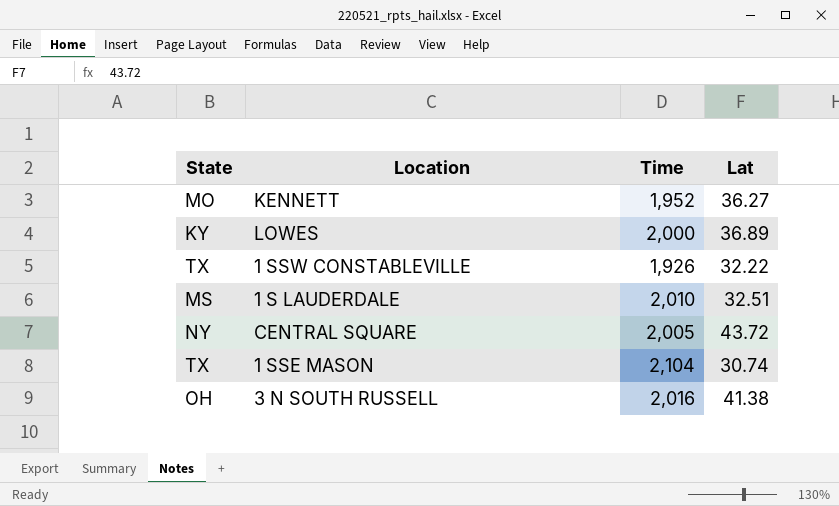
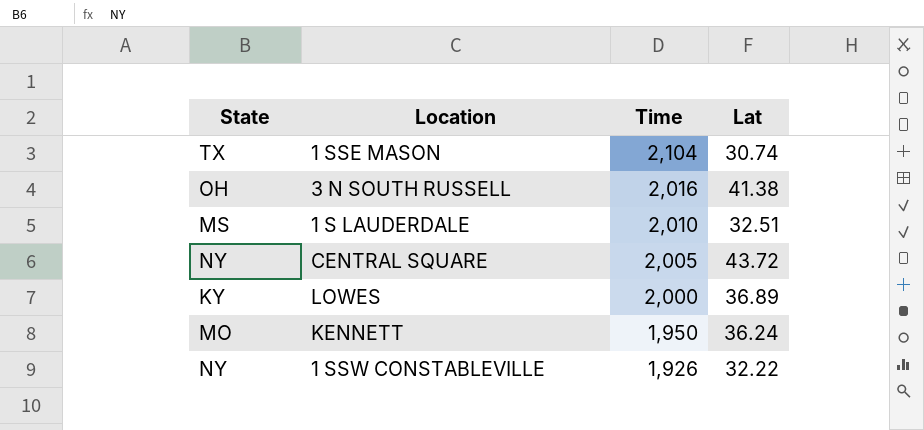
row order: none -> Time descending
KENNETT | Time: 1,952 -> 1,950
KENNETT | Lat: 36.27 -> 36.24
1 SSW CONSTABLEVILLE | State: TX -> NY

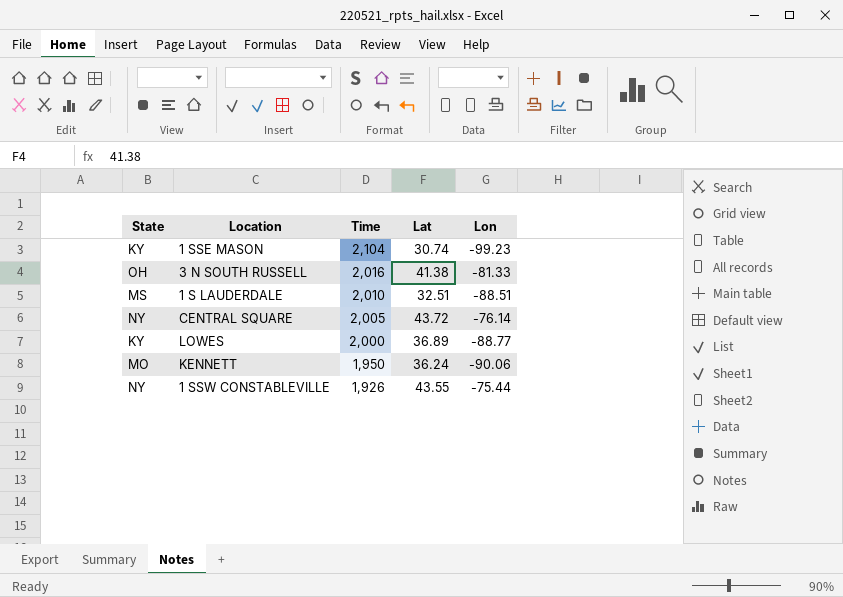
column Lon | position: none -> 5
1 SSE MASON | State: TX -> KY
1 SSW CONSTABLEVILLE | Lat: 32.22 -> 43.55

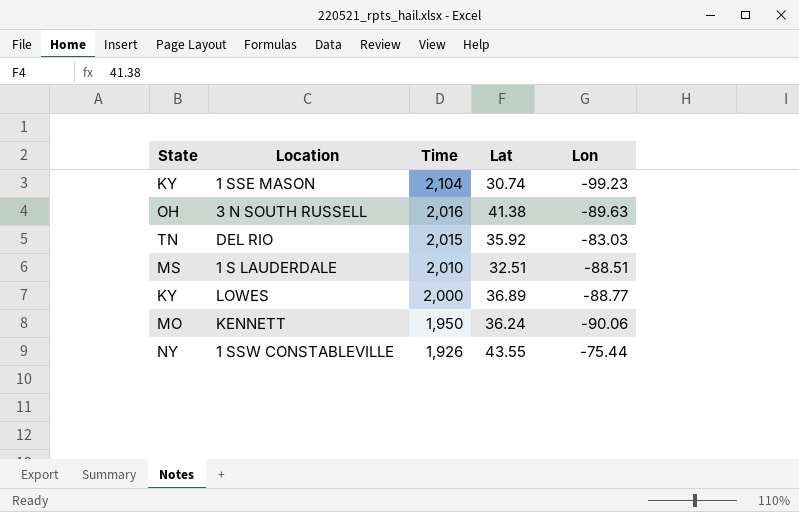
row CENTRAL SQUARE: NY | 2,005 | 43.72 | -76.14 -> none
3 N SOUTH RUSSELL | Lon: -81.33 -> -89.63
row DEL RIO: none -> TN | 2,015 | 35.92 | -83.03

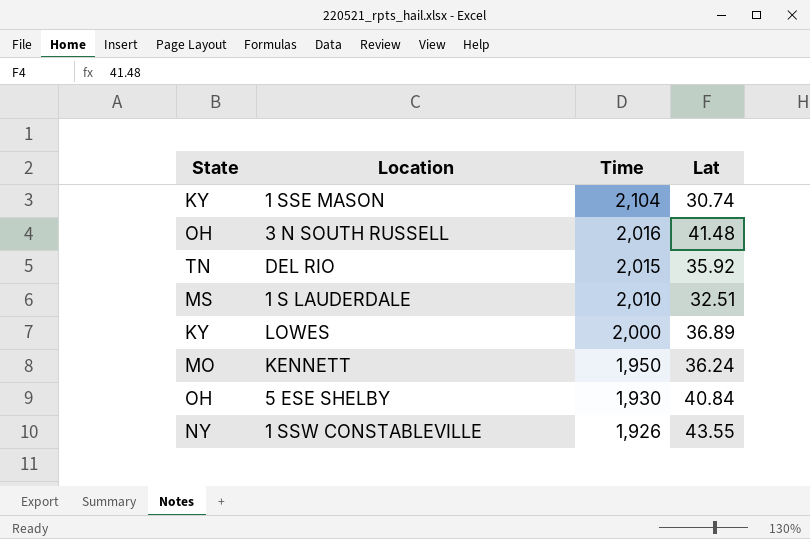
column Lon | position: 5 -> none
3 N SOUTH RUSSELL | Lat: 41.38 -> 41.48
row 5 ESE SHELBY: none -> OH | 1,930 | 40.84

